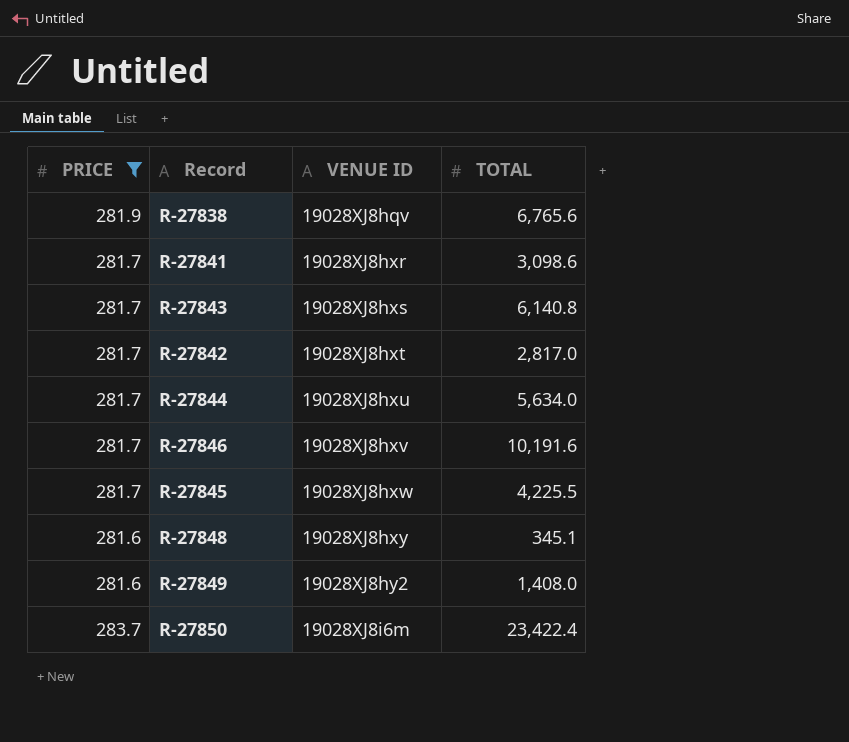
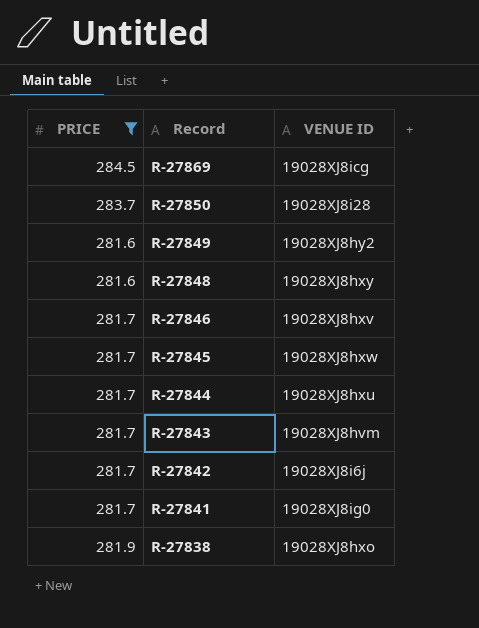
row order: VENUE ID ascending -> Record descending
column TOTAL | position: 4 -> none
row R-27869: none -> 284.5 | 19028XJ8icg
R-27850 | VENUE ID: 19028XJ8i6m -> 19028XJ8i28
R-27843 | VENUE ID: 19028XJ8hxs -> 19028XJ8hvm
R-27842 | VENUE ID: 19028XJ8hxt -> 19028XJ8i6j
R-27841 | VENUE ID: 19028XJ8hxr -> 19028XJ8ig0
R-27838 | VENUE ID: 19028XJ8hqv -> 19028XJ8hxo

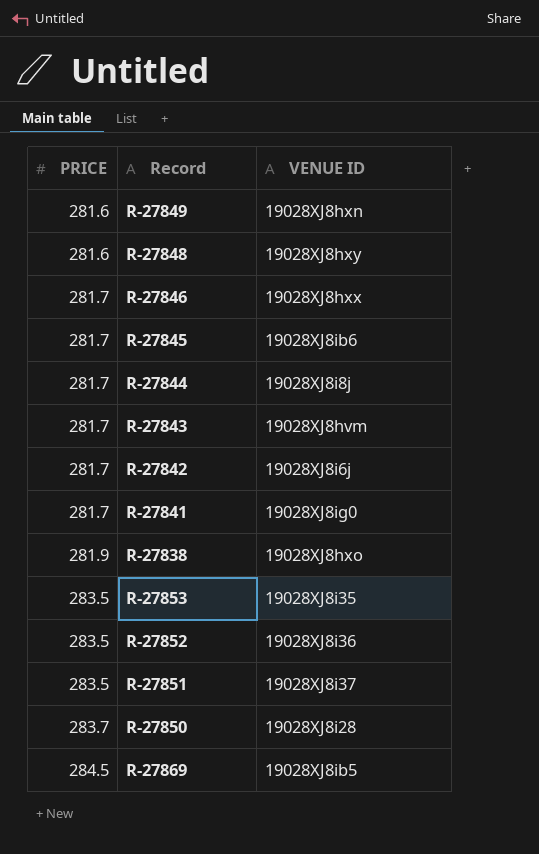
filter: PRICE != 283.5 -> none
row order: Record descending -> PRICE ascending
R-27849 | VENUE ID: 19028XJ8hy2 -> 19028XJ8hxn
R-27846 | VENUE ID: 19028XJ8hxv -> 19028XJ8hxx
R-27845 | VENUE ID: 19028XJ8hxw -> 19028XJ8ib6
R-27844 | VENUE ID: 19028XJ8hxu -> 19028XJ8i8j
R-27869 | VENUE ID: 19028XJ8icg -> 19028XJ8ib5

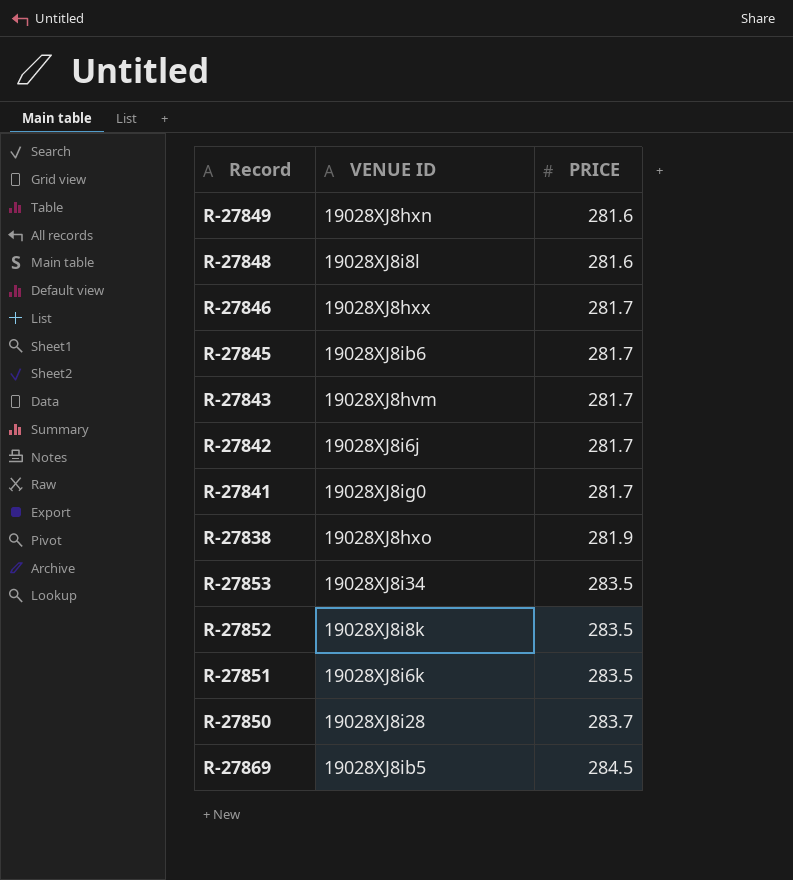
column PRICE | position: 1 -> 3
row R-27844: 281.7 | 19028XJ8i8j -> none
R-27848 | VENUE ID: 19028XJ8hxy -> 19028XJ8i8l
R-27853 | VENUE ID: 19028XJ8i35 -> 19028XJ8i34
R-27852 | VENUE ID: 19028XJ8i36 -> 19028XJ8i8k
R-27851 | VENUE ID: 19028XJ8i37 -> 19028XJ8i6k

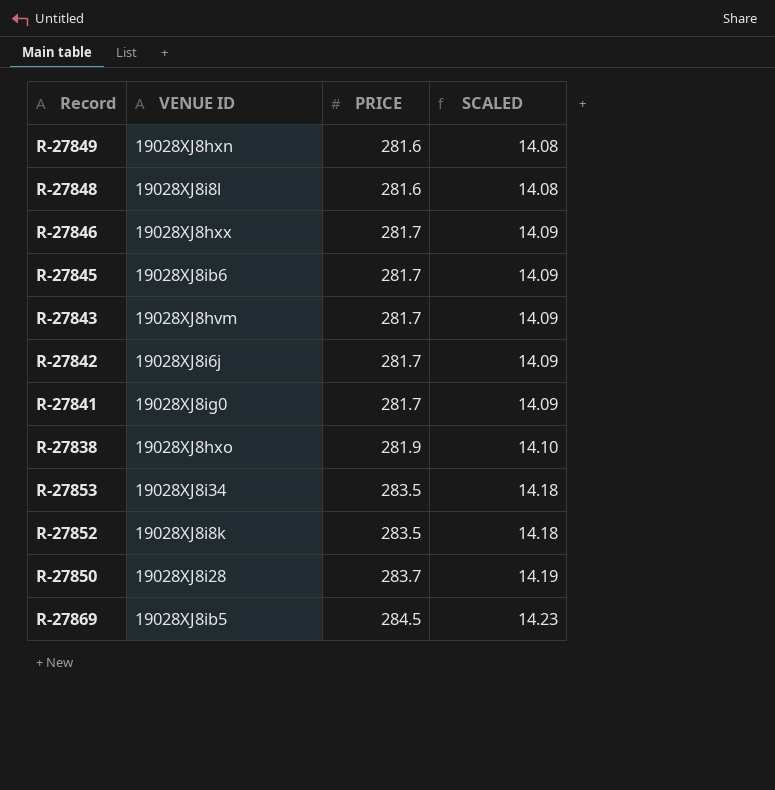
column SCALED | formula: none -> [PRICE] * 0.05
row R-27851: 19028XJ8i6k | 283.5 -> none

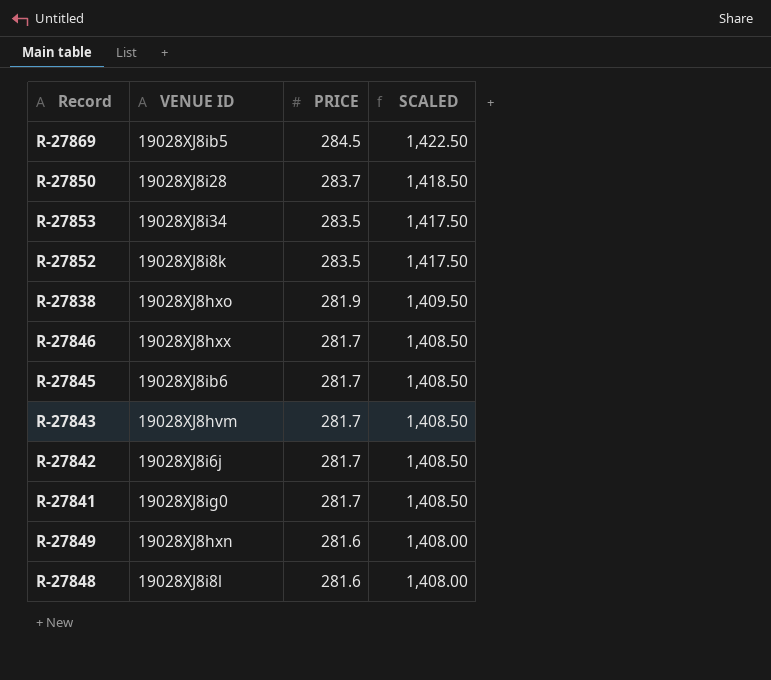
row order: PRICE ascending -> PRICE descending
column SCALED | formula: [PRICE] * 0.05 -> [PRICE] * 5

